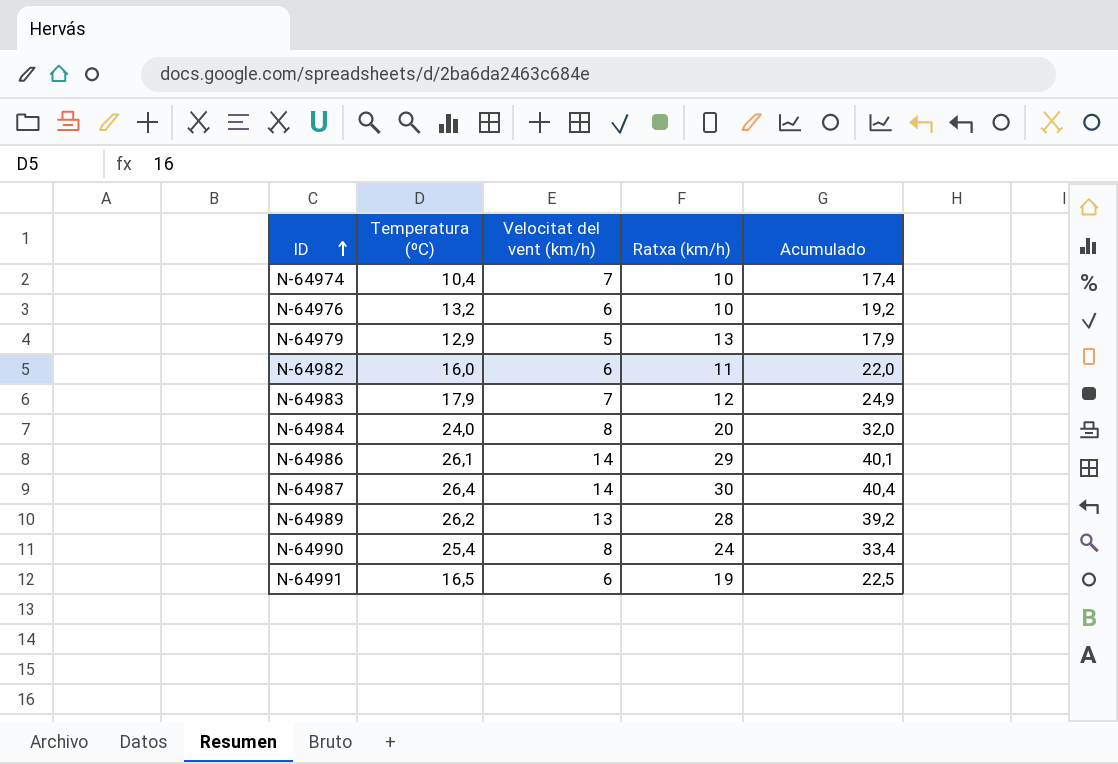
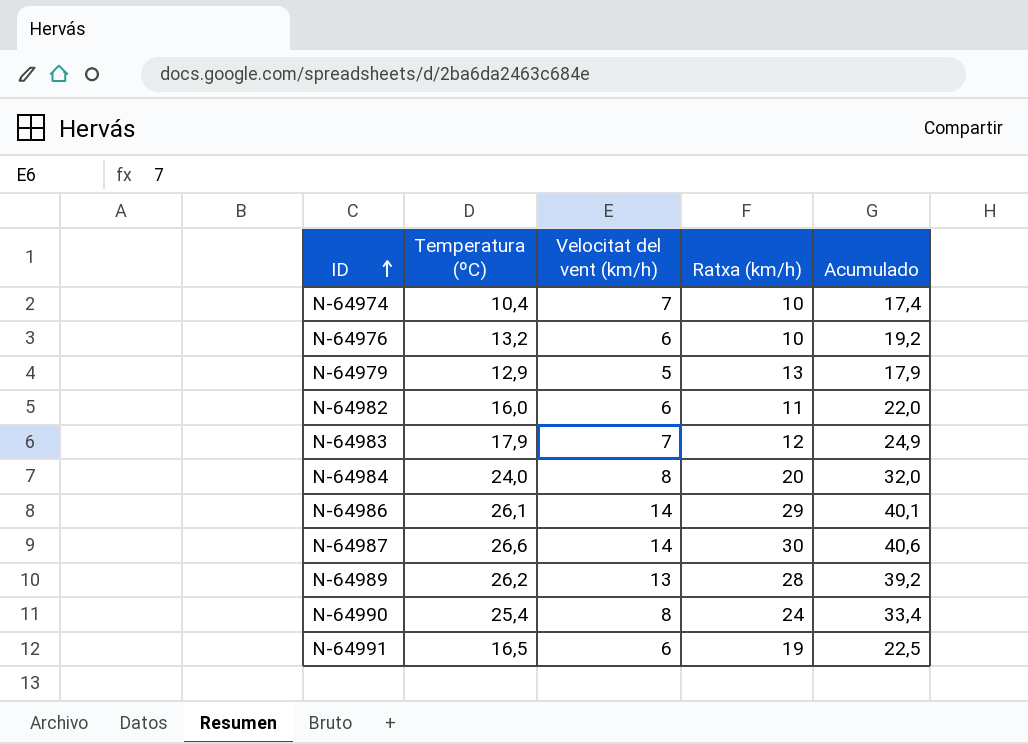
N-64987 | Temperatura (ºC): 26,4 -> 26,6
N-64987 | Acumulado: 40,4 -> 40,6

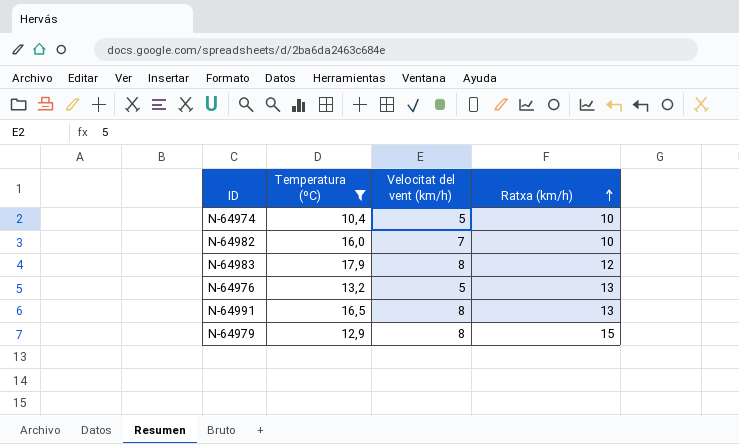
filter: none -> Temperatura (ºC) <= 17,9
row order: ID ascending -> Ratxa (km/h) ascending
column Acumulado | formula: [Temperatura (ºC)] + [Velocitat del vent (km/h)] -> none
N-64974 | Velocitat del vent (km/h): 7 -> 5
N-64982 | Velocitat del vent (km/h): 6 -> 7
N-64982 | Ratxa (km/h): 11 -> 10
N-64983 | Velocitat del vent (km/h): 7 -> 8
N-64976 | Velocitat del vent (km/h): 6 -> 5
N-64976 | Ratxa (km/h): 10 -> 13
N-64991 | Velocitat del vent (km/h): 6 -> 8
N-64991 | Ratxa (km/h): 19 -> 13
N-64979 | Velocitat del vent (km/h): 5 -> 8
N-64979 | Ratxa (km/h): 13 -> 15

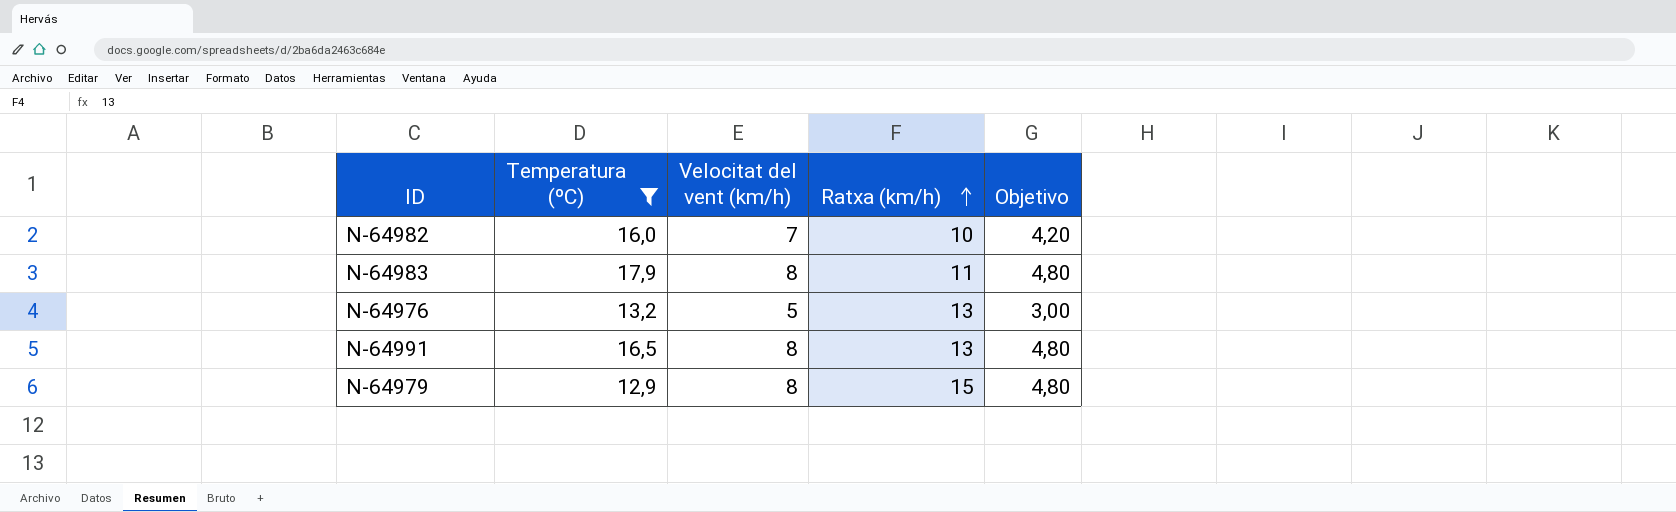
column Objetivo | formula: none -> [Velocitat del vent (km/h)] * 0,6
row N-64974: 10,4 | 5 | 10 -> none
N-64983 | Ratxa (km/h): 12 -> 11

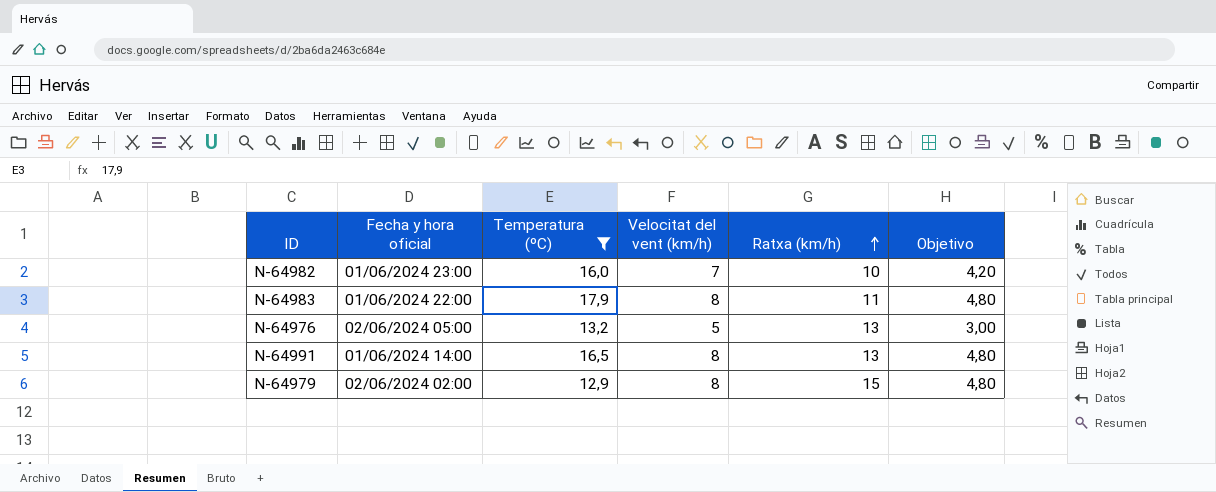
column Fecha y hora oficial | position: none -> 2

